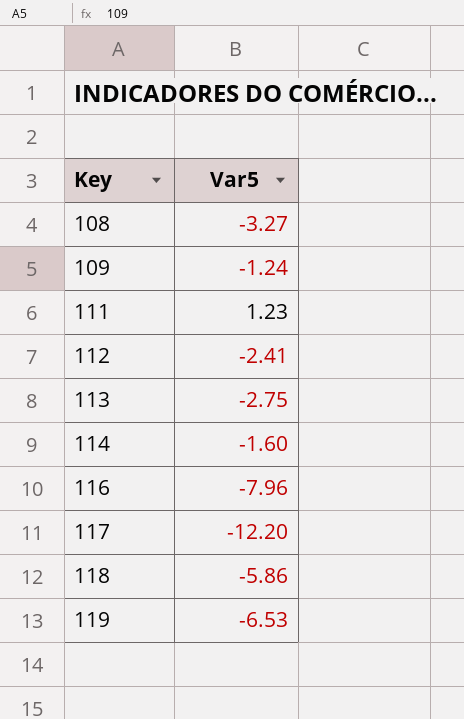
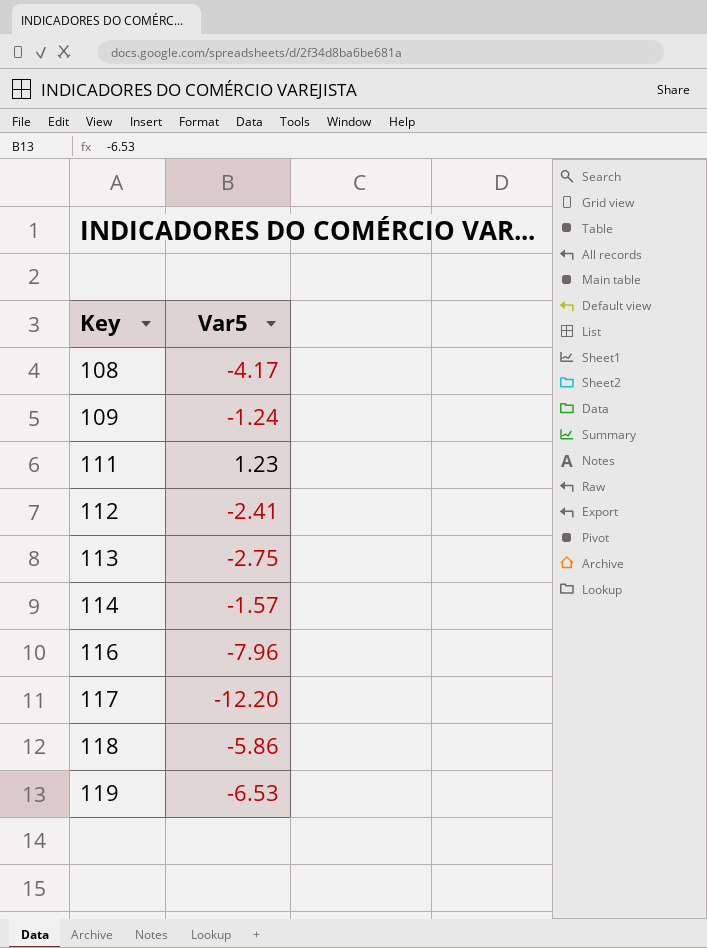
108 | Var5: -3.27 -> -4.17
114 | Var5: -1.60 -> -1.57

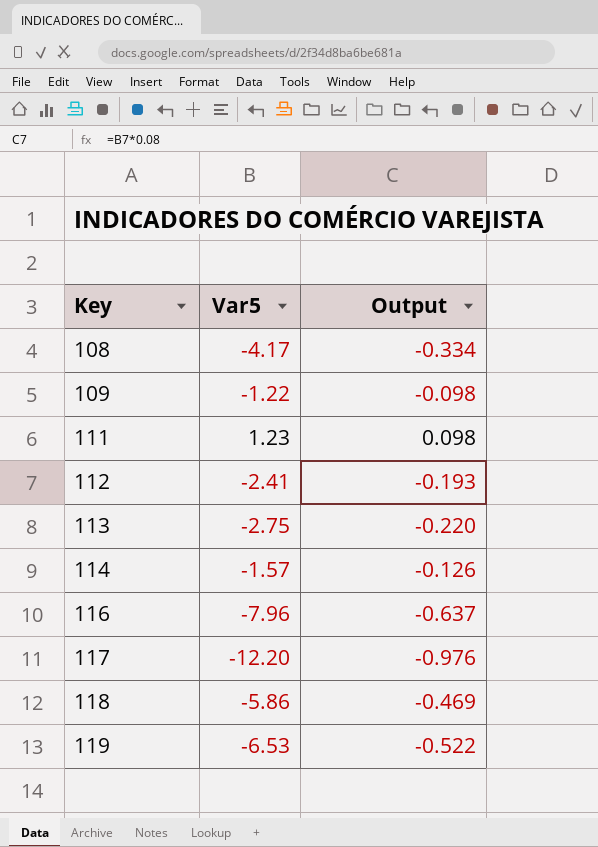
column Output | formula: none -> [Var5] * 0.08
109 | Var5: -1.24 -> -1.22

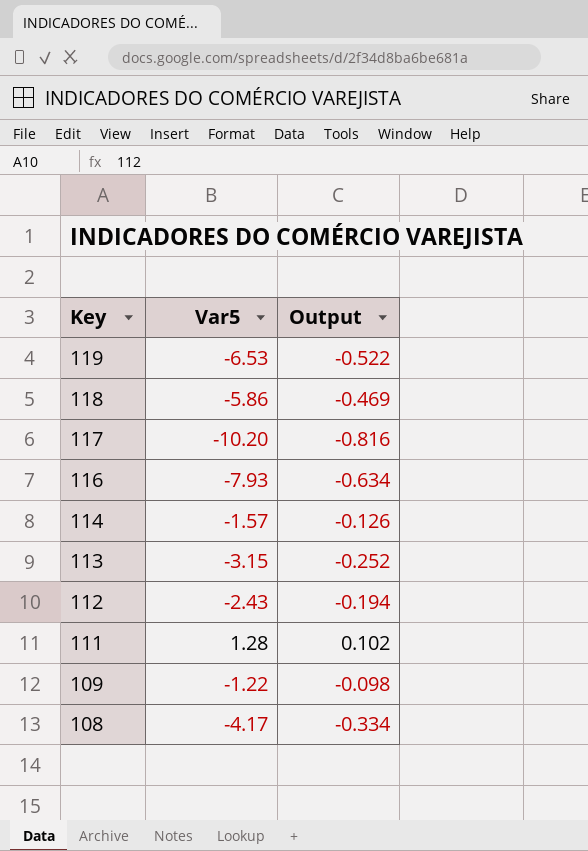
row order: Key ascending -> Key descending
117 | Var5: -12.20 -> -10.20
117 | Output: -0.976 -> -0.816
116 | Var5: -7.96 -> -7.93
116 | Output: -0.637 -> -0.634
113 | Var5: -2.75 -> -3.15
113 | Output: -0.220 -> -0.252
112 | Var5: -2.41 -> -2.43
112 | Output: -0.193 -> -0.194
111 | Var5: 1.23 -> 1.28
111 | Output: 0.098 -> 0.102

